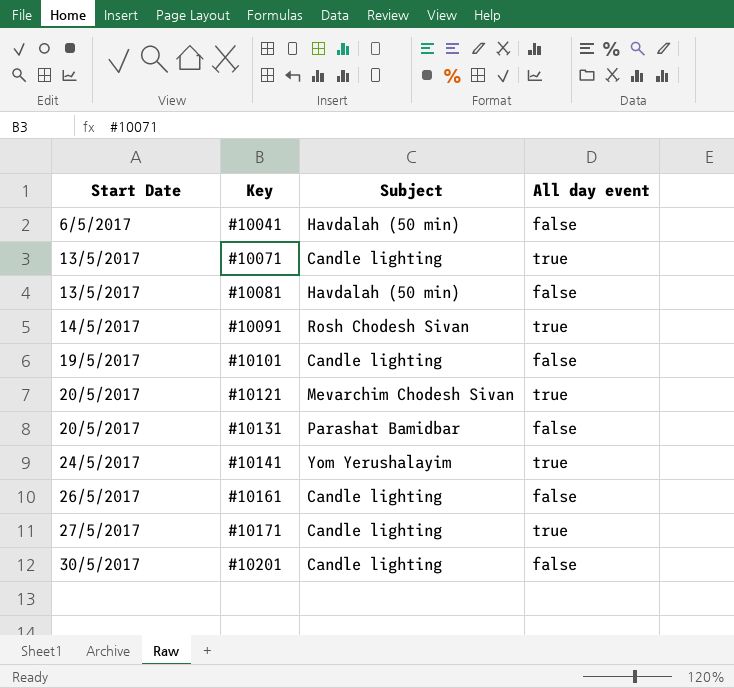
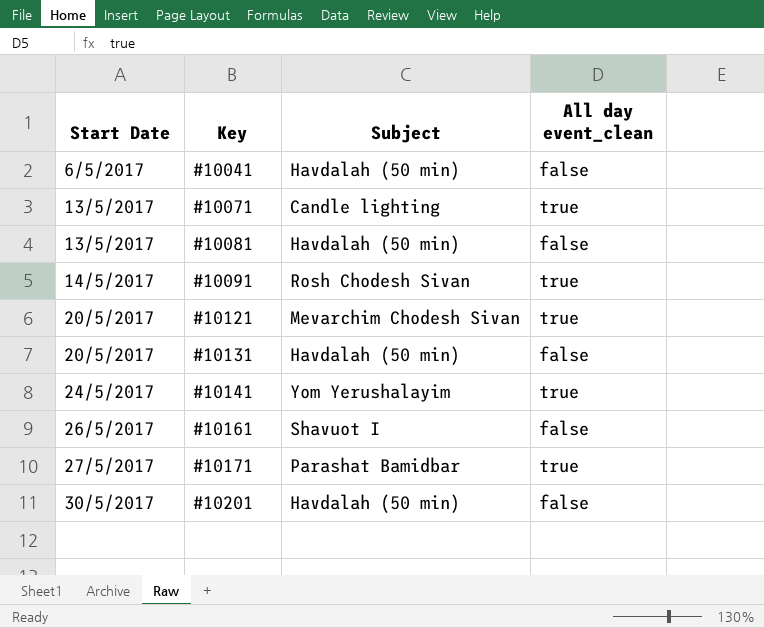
column name: All day event -> All day event_clean
row #10101: 19/5/2017 | Candle lighting | false -> none
#10131 | Subject: Parashat Bamidbar -> Havdalah (50 min)
#10161 | Subject: Candle lighting -> Shavuot I
#10171 | Subject: Candle lighting -> Parashat Bamidbar
#10201 | Subject: Candle lighting -> Havdalah (50 min)

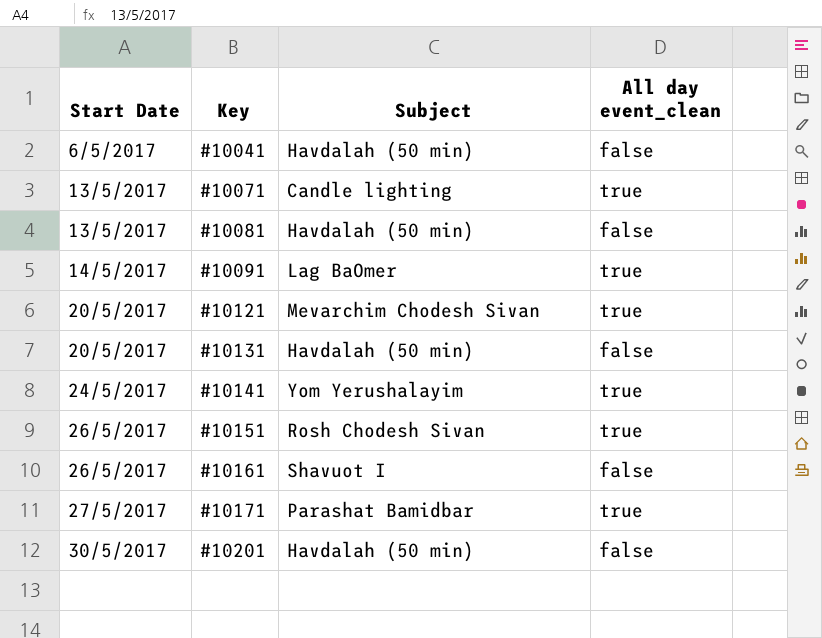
#10091 | Subject: Rosh Chodesh Sivan -> Lag BaOmer
row #10151: none -> 26/5/2017 | Rosh Chodesh Sivan | true

